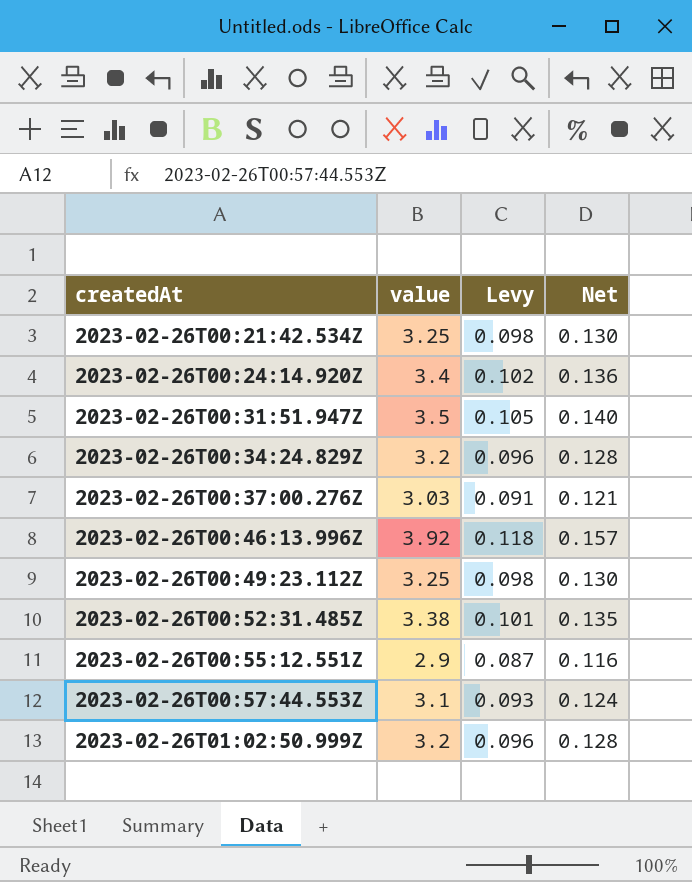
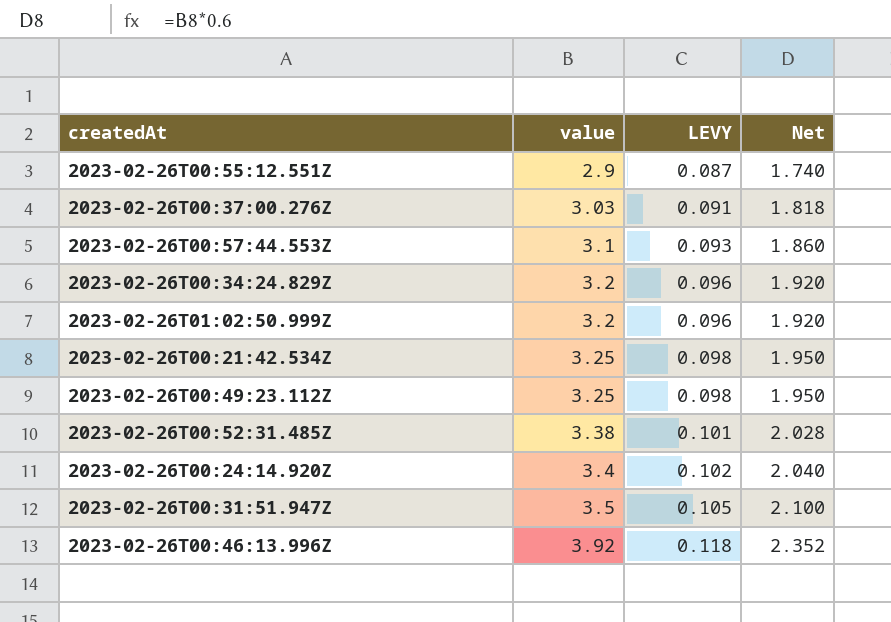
row order: createdAt ascending -> value ascending
column name: Levy -> LEVY
column Net | formula: [value] * 0.04 -> [value] * 0.6

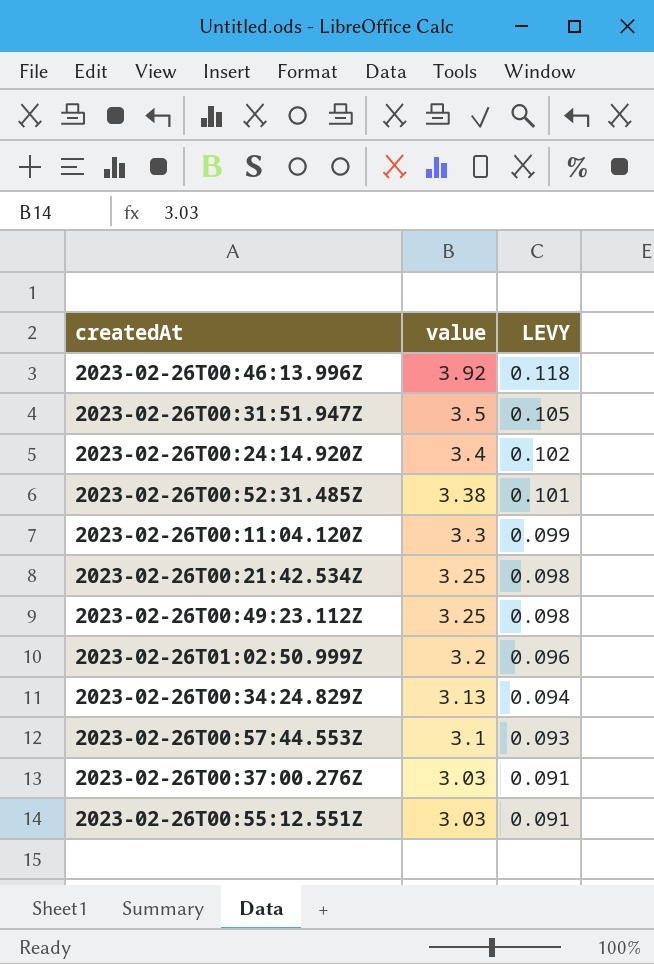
row order: value ascending -> value descending
column Net | formula: [value] * 0.6 -> none
row 2023-02-26T00:11:04.120Z: none -> 3.3 | 0.099
2023-02-26T00:34:24.829Z | value: 3.2 -> 3.13
2023-02-26T00:34:24.829Z | LEVY: 0.096 -> 0.094
2023-02-26T00:55:12.551Z | value: 2.9 -> 3.03
2023-02-26T00:55:12.551Z | LEVY: 0.087 -> 0.091

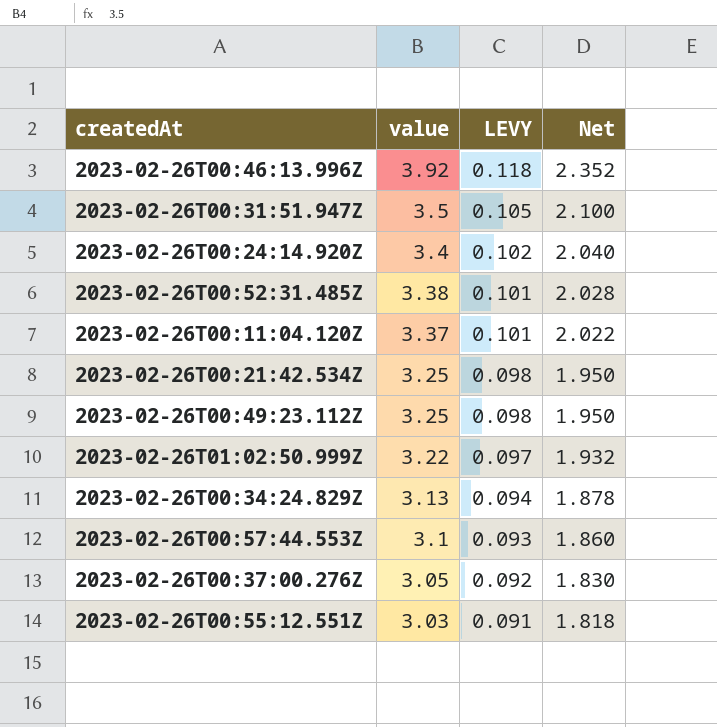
column Net | formula: none -> [value] * 0.6
2023-02-26T00:11:04.120Z | value: 3.3 -> 3.37
2023-02-26T00:11:04.120Z | LEVY: 0.099 -> 0.101
2023-02-26T01:02:50.999Z | value: 3.2 -> 3.22
2023-02-26T01:02:50.999Z | LEVY: 0.096 -> 0.097
2023-02-26T00:37:00.276Z | value: 3.03 -> 3.05
2023-02-26T00:37:00.276Z | LEVY: 0.091 -> 0.092

